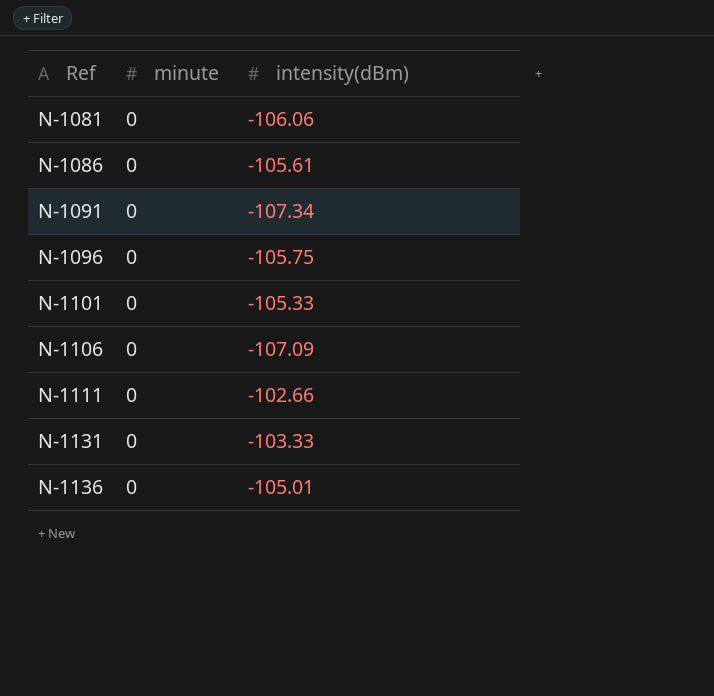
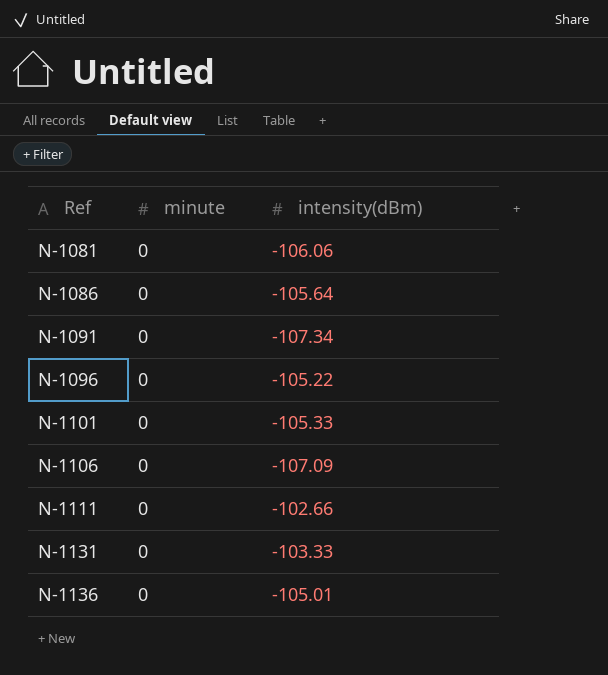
N-1086 | intensity(dBm): -105.61 -> -105.64
N-1096 | intensity(dBm): -105.75 -> -105.22

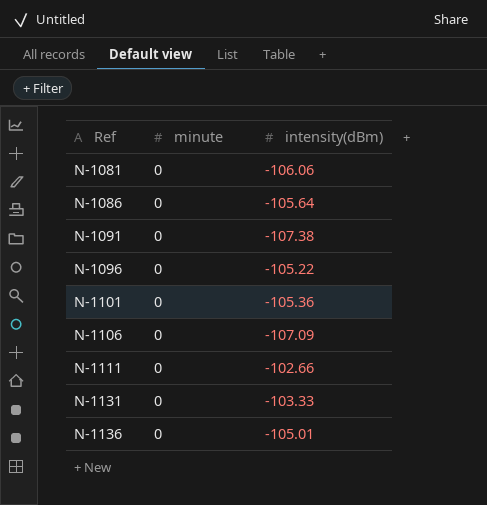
N-1091 | intensity(dBm): -107.34 -> -107.38
N-1101 | intensity(dBm): -105.33 -> -105.36

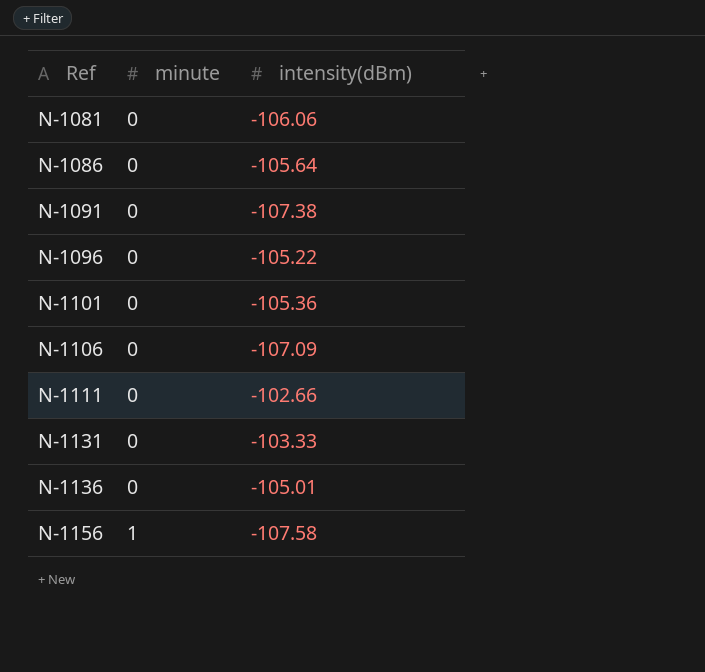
row N-1156: none -> 1 | -107.58

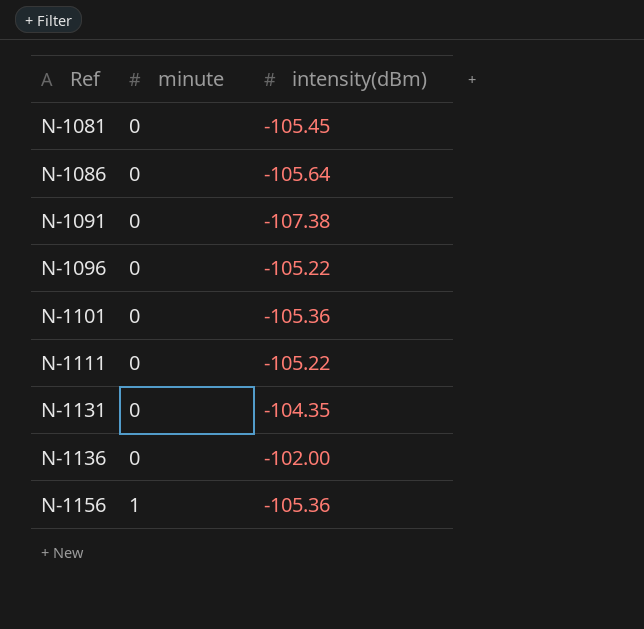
row N-1106: 0 | -107.09 -> none
N-1081 | intensity(dBm): -106.06 -> -105.45
N-1111 | intensity(dBm): -102.66 -> -105.22
N-1131 | intensity(dBm): -103.33 -> -104.35
N-1136 | intensity(dBm): -105.01 -> -102.00
N-1156 | intensity(dBm): -107.58 -> -105.36

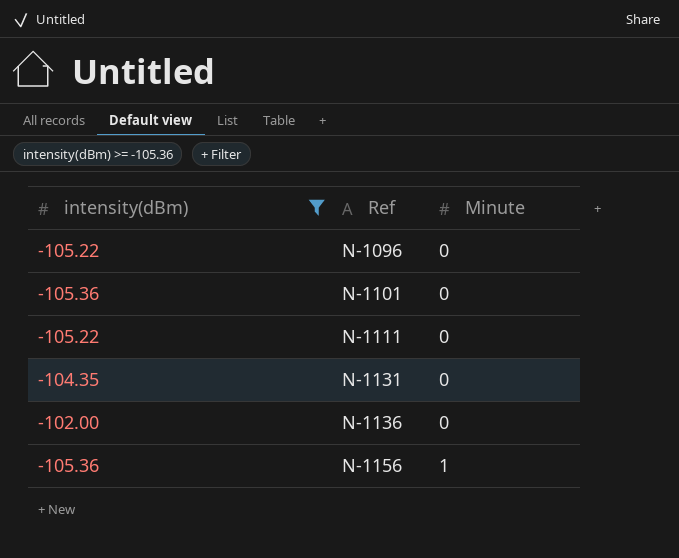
filter: none -> intensity(dBm) >= -105.36
column intensity(dBm) | position: 3 -> 1
column name: minute -> Minute

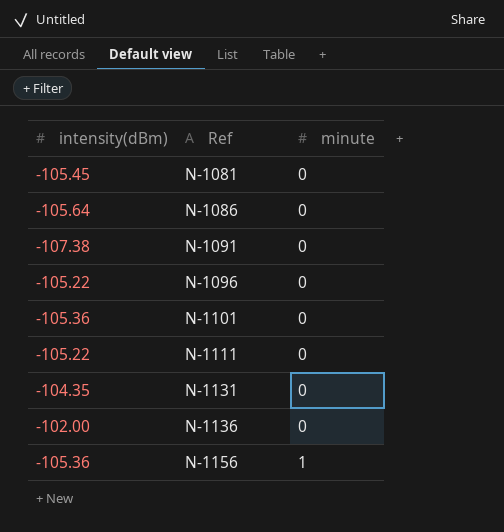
filter: intensity(dBm) >= -105.36 -> none
column name: Minute -> minute

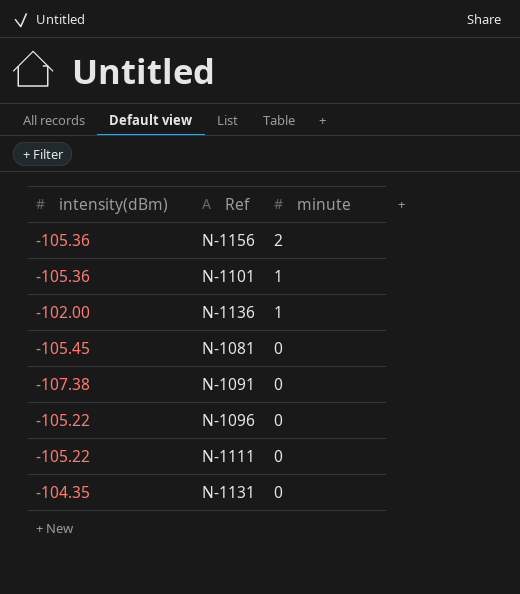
row order: Ref ascending -> minute descending
row N-1086: -105.64 | 0 -> none
N-1156 | minute: 1 -> 2
N-1101 | minute: 0 -> 1
N-1136 | minute: 0 -> 1

